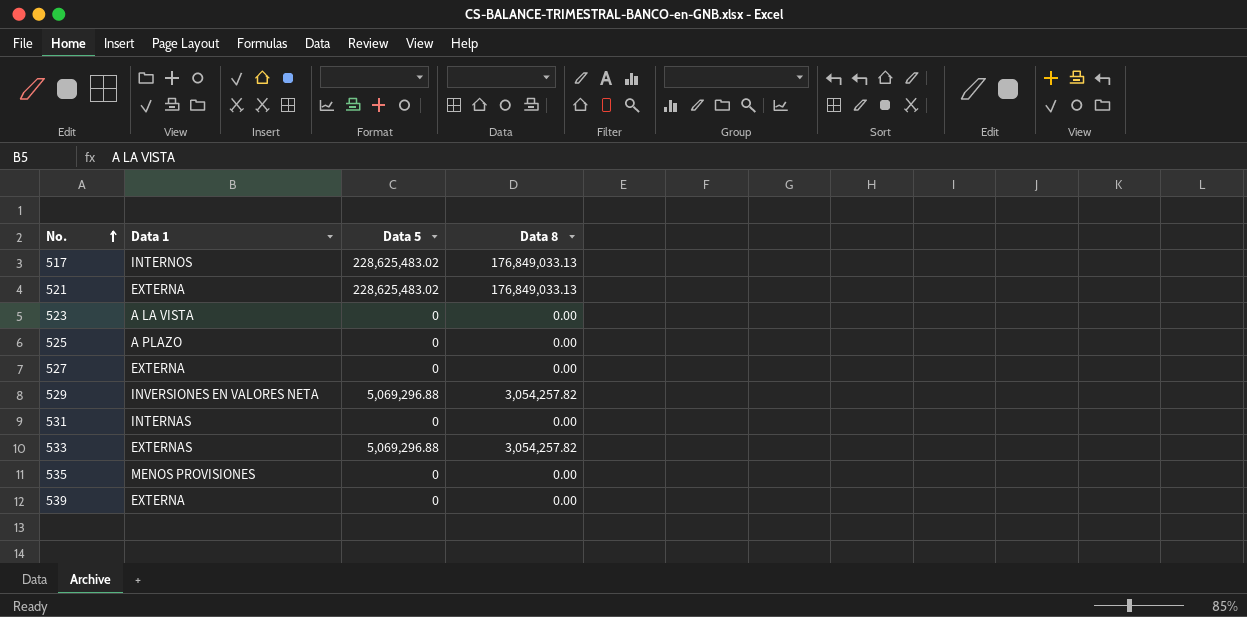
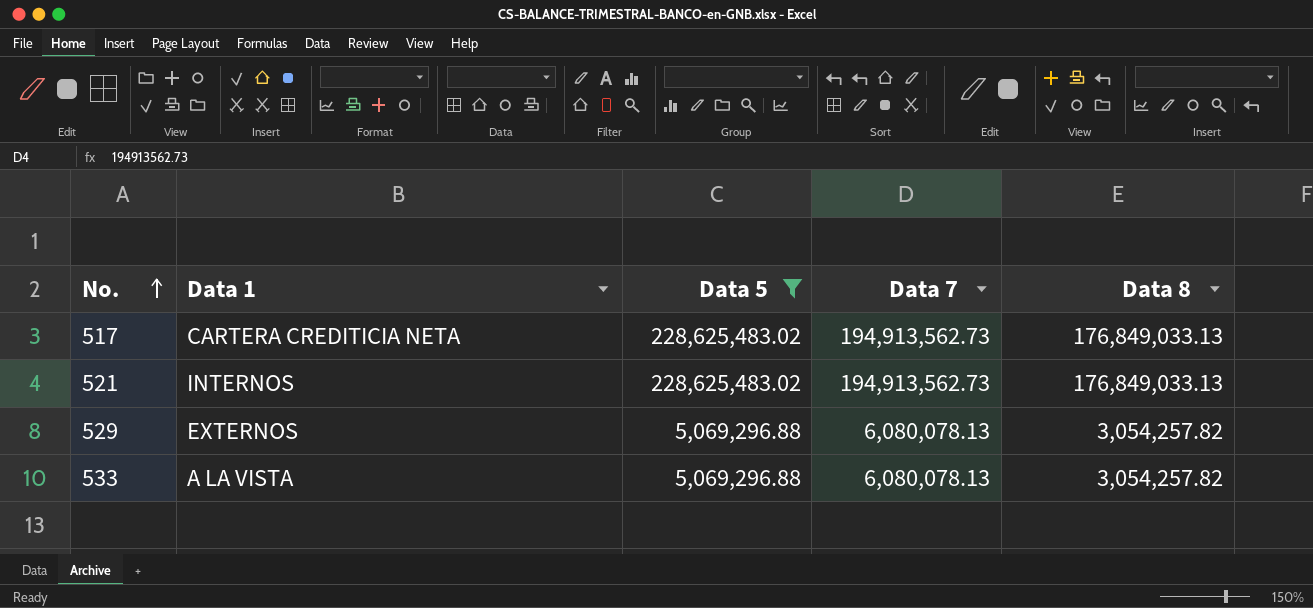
filter: none -> Data 5 != 0
column Data 7 | position: none -> 4
517 | Data 1: INTERNOS -> CARTERA CREDITICIA NETA
521 | Data 1: EXTERNA -> INTERNOS
529 | Data 1: INVERSIONES EN VALORES NETA -> EXTERNOS
533 | Data 1: EXTERNAS -> A LA VISTA

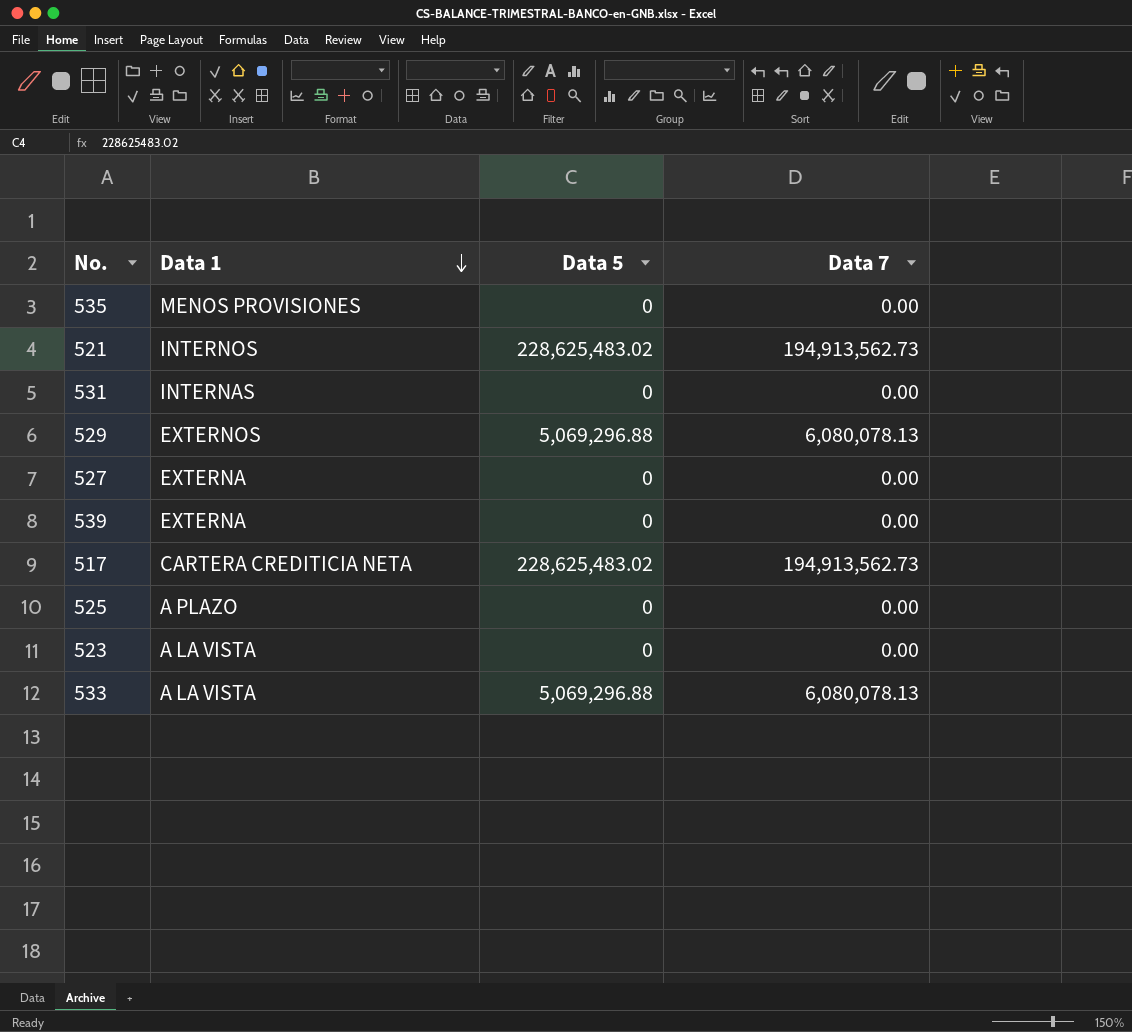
filter: Data 5 != 0 -> none
row order: No. ascending -> Data 1 descending
column Data 8 | position: 5 -> none

